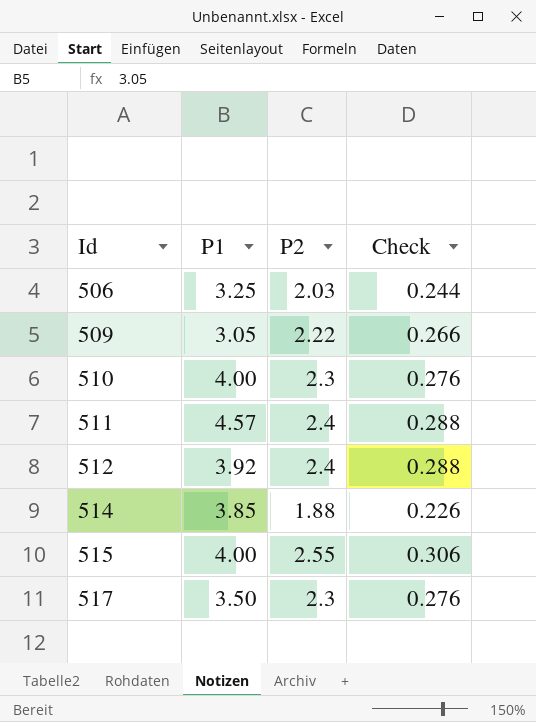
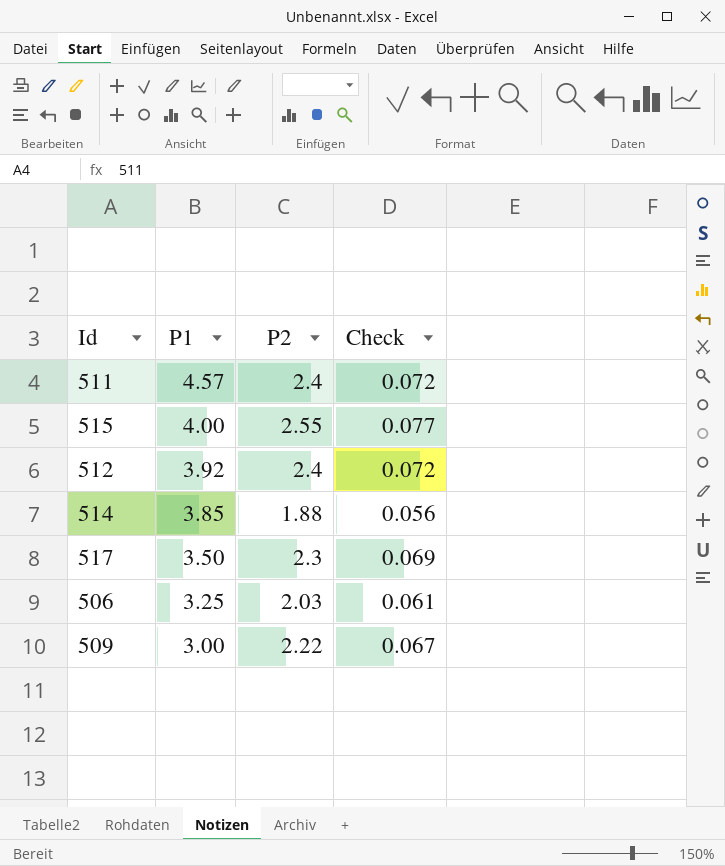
row order: Id ascending -> P1 descending
column Check | formula: [P2] * 0.12 -> [P2] * 0.03
row 510: 4.00 | 2.3 | 0.276 -> none
509 | P1: 3.05 -> 3.00

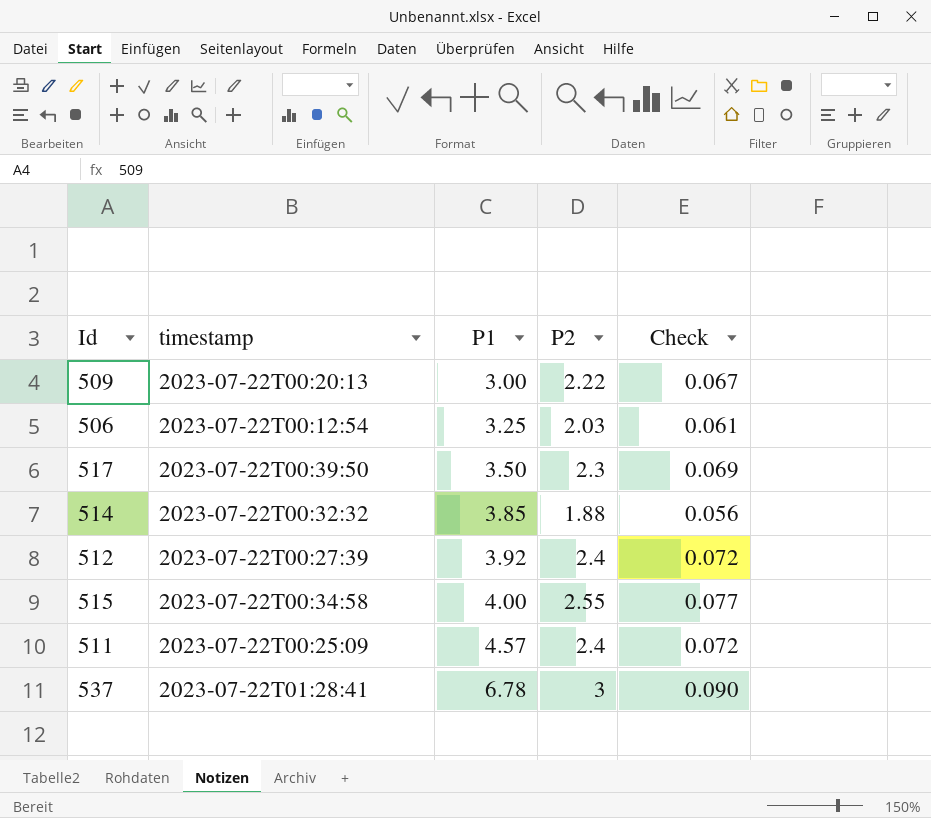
row order: P1 descending -> P1 ascending
column timestamp | position: none -> 2
row 537: none -> 2023-07-22T01:28:41 | 6.78 | 3 | 0.090

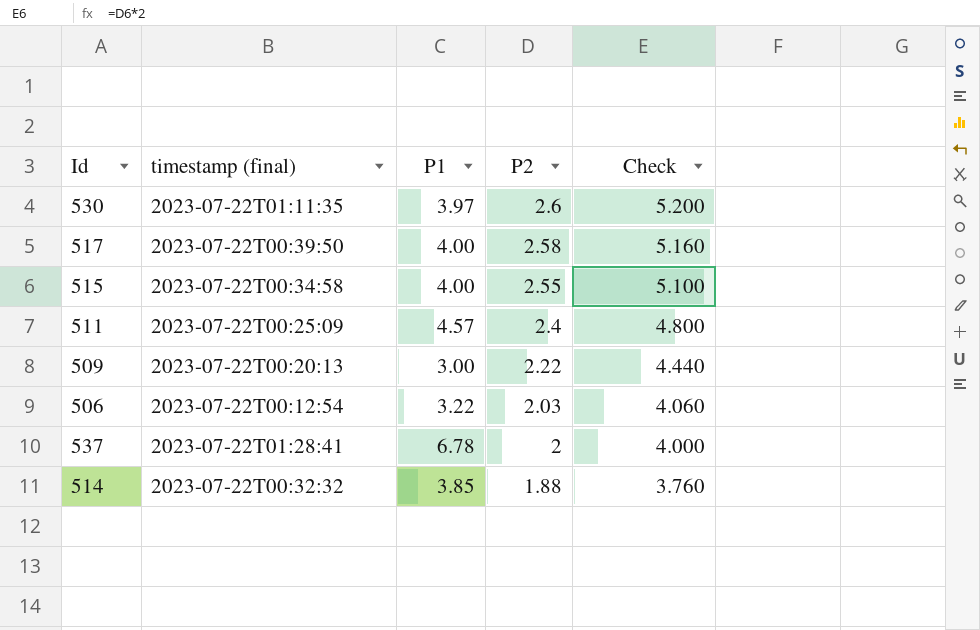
row order: P1 ascending -> P2 descending
column name: timestamp -> timestamp (final)
column Check | formula: [P2] * 0.03 -> [P2] * 2
row 512: 2023-07-22T00:27:39 | 3.92 | 2.4 | 0.072 -> none
row 530: none -> 2023-07-22T01:11:35 | 3.97 | 2.6 | 5.200
517 | P1: 3.50 -> 4.00
517 | P2: 2.3 -> 2.58
506 | P1: 3.25 -> 3.22
537 | P2: 3 -> 2

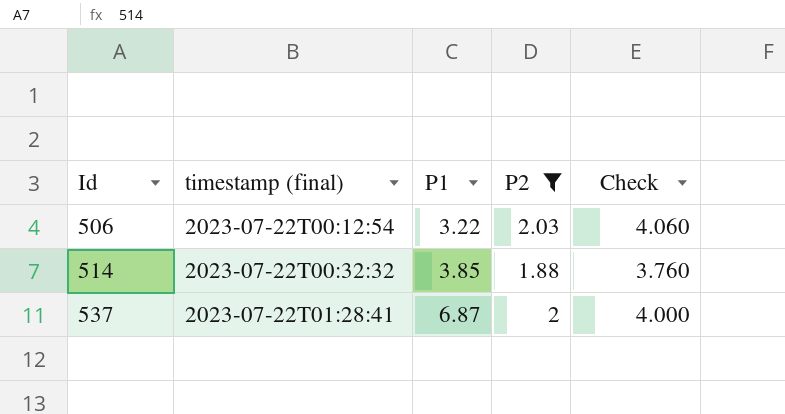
filter: none -> P2 <= 2.03
row order: P2 descending -> Id ascending
537 | P1: 6.78 -> 6.87

